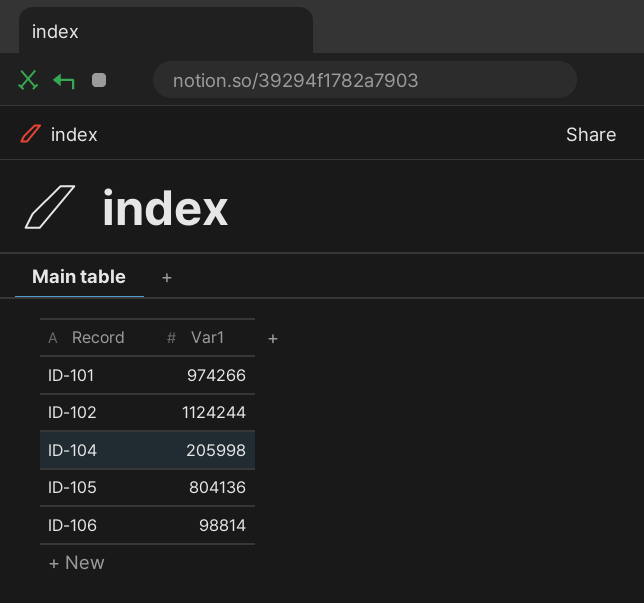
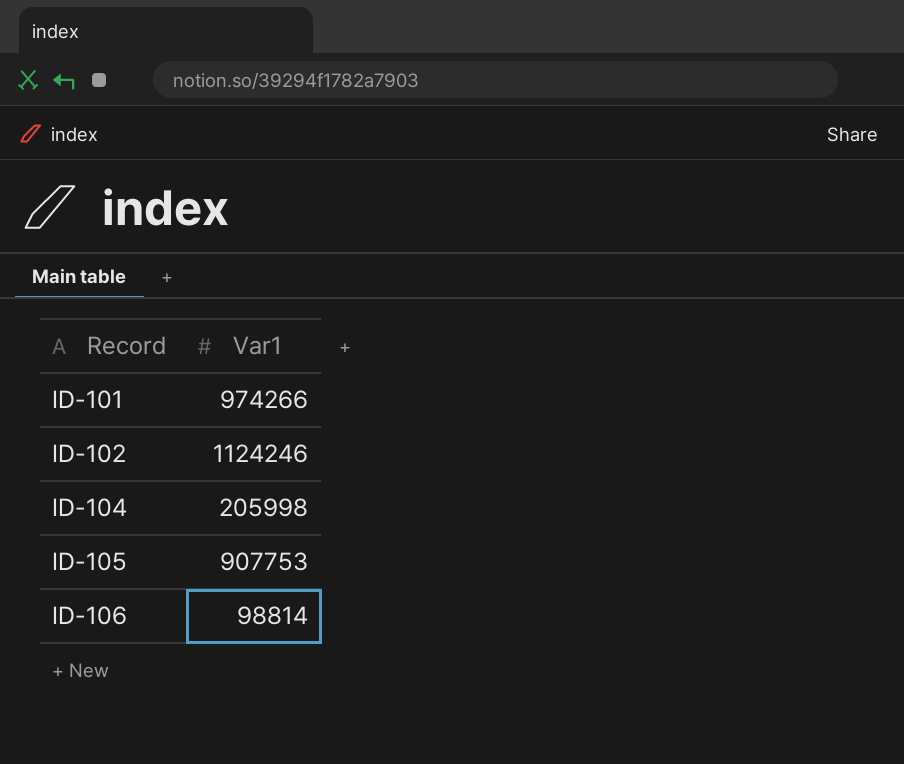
ID-102 | Var1: 1124244 -> 1124246
ID-105 | Var1: 804136 -> 907753

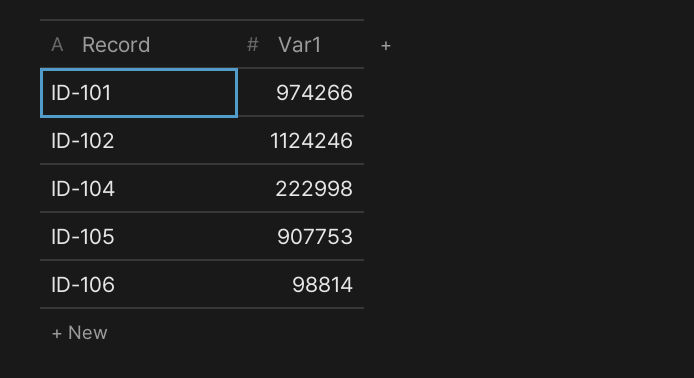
ID-104 | Var1: 205998 -> 222998

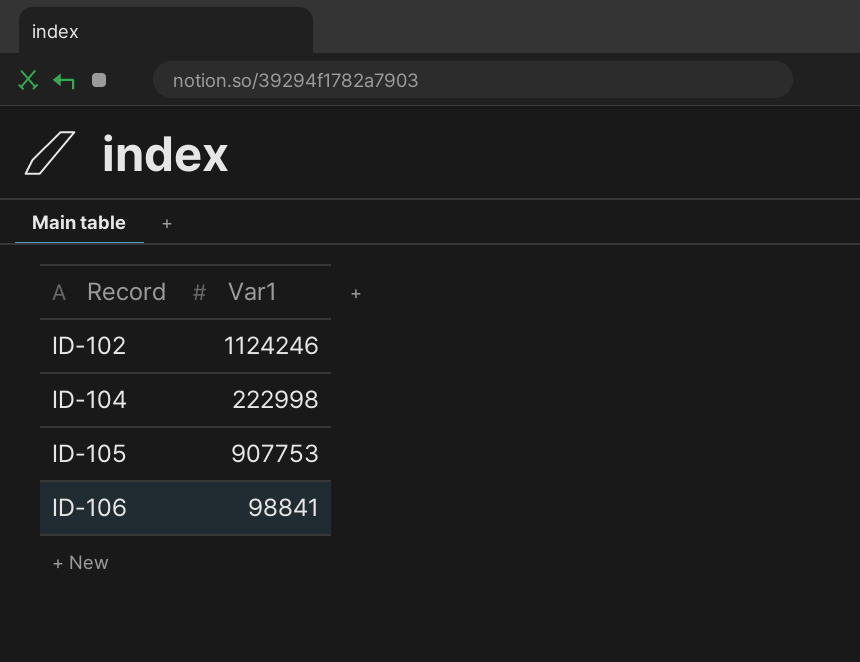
row ID-101: 974266 -> none
ID-106 | Var1: 98814 -> 98841

